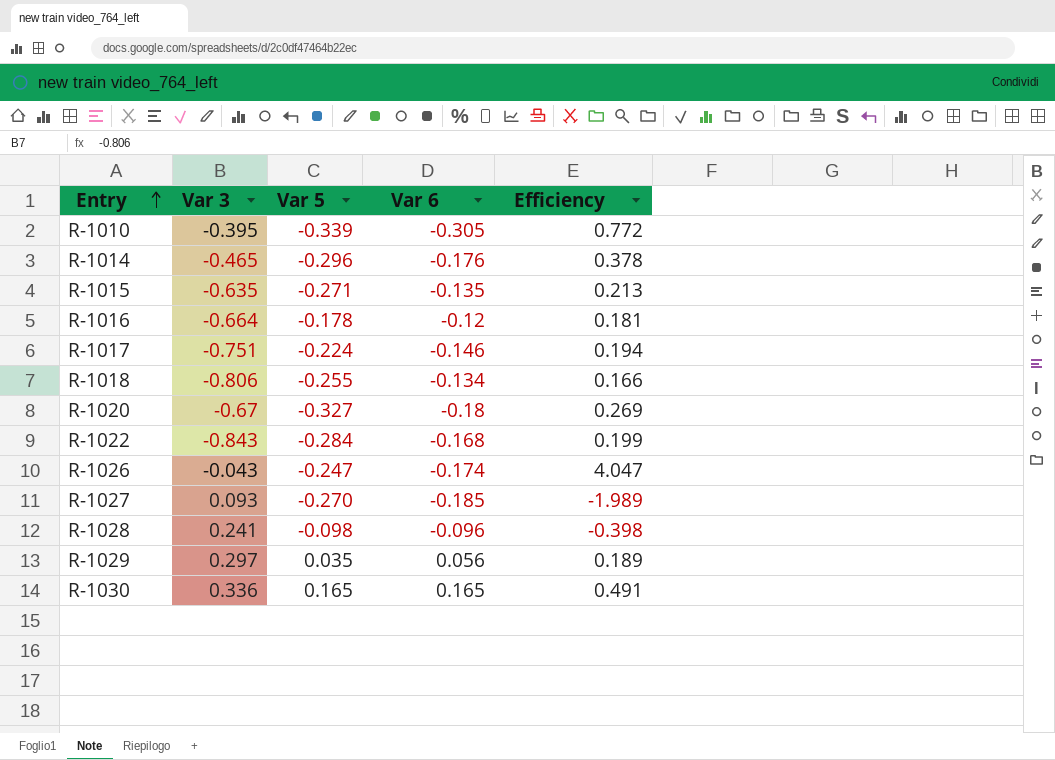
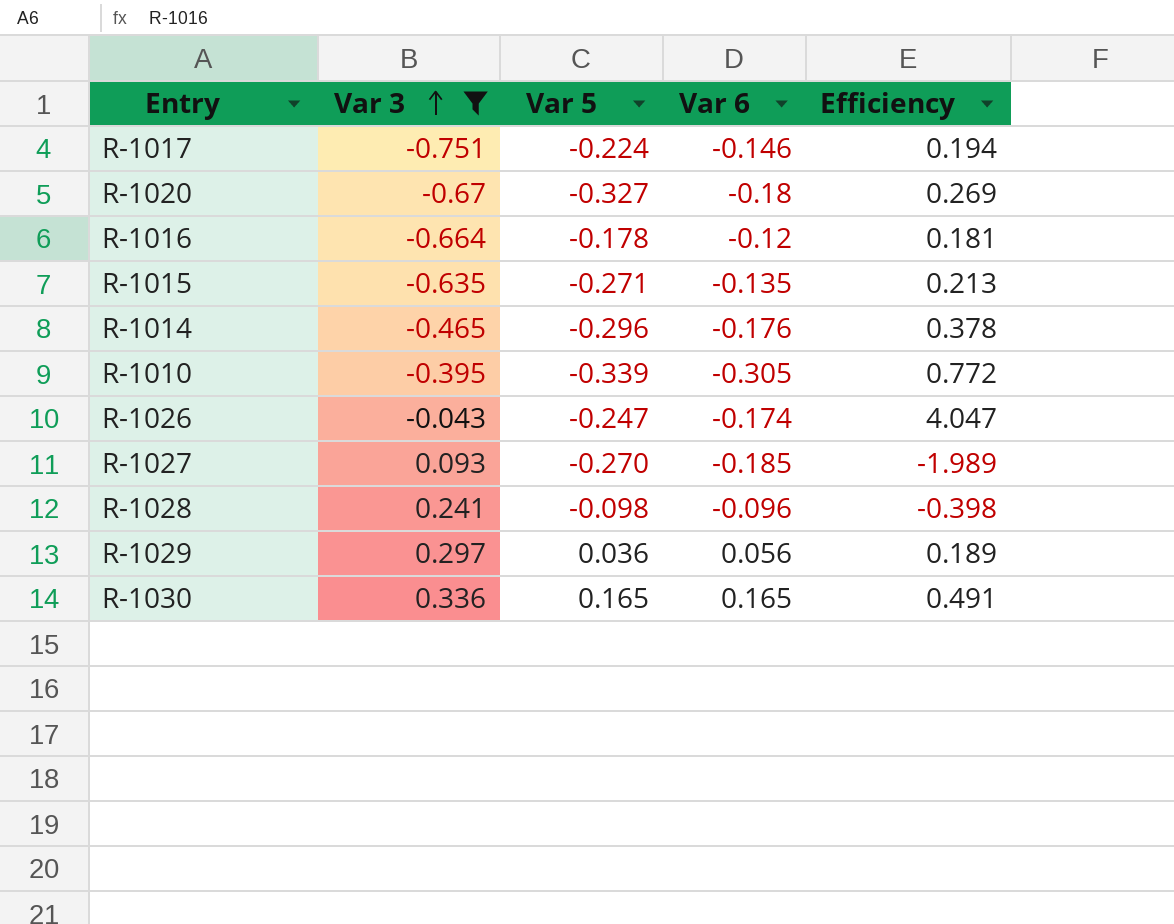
filter: none -> Var 3 >= -0.751
row order: Entry ascending -> Var 3 ascending
R-1029 | Var 5: 0.035 -> 0.036

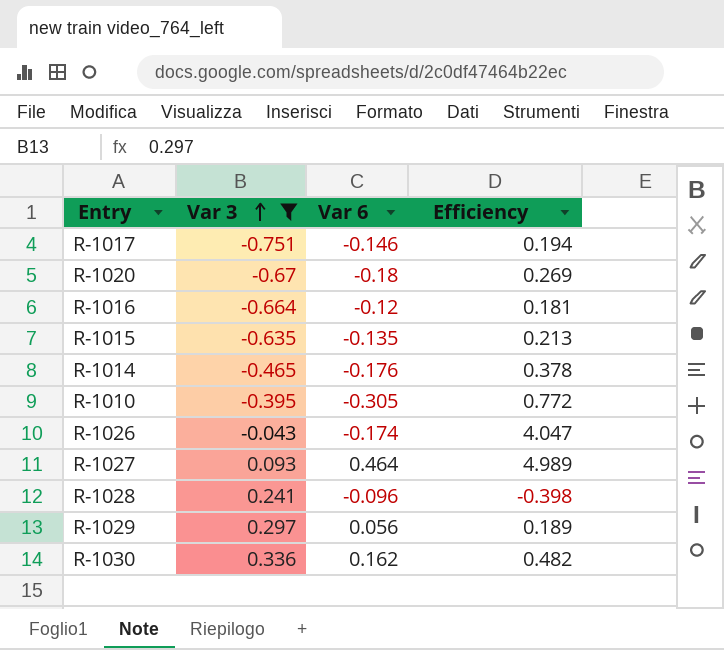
column Var 5 | position: 3 -> none
R-1027 | Var 6: -0.185 -> 0.464
R-1027 | Efficiency: -1.989 -> 4.989
R-1030 | Var 6: 0.165 -> 0.162
R-1030 | Efficiency: 0.491 -> 0.482

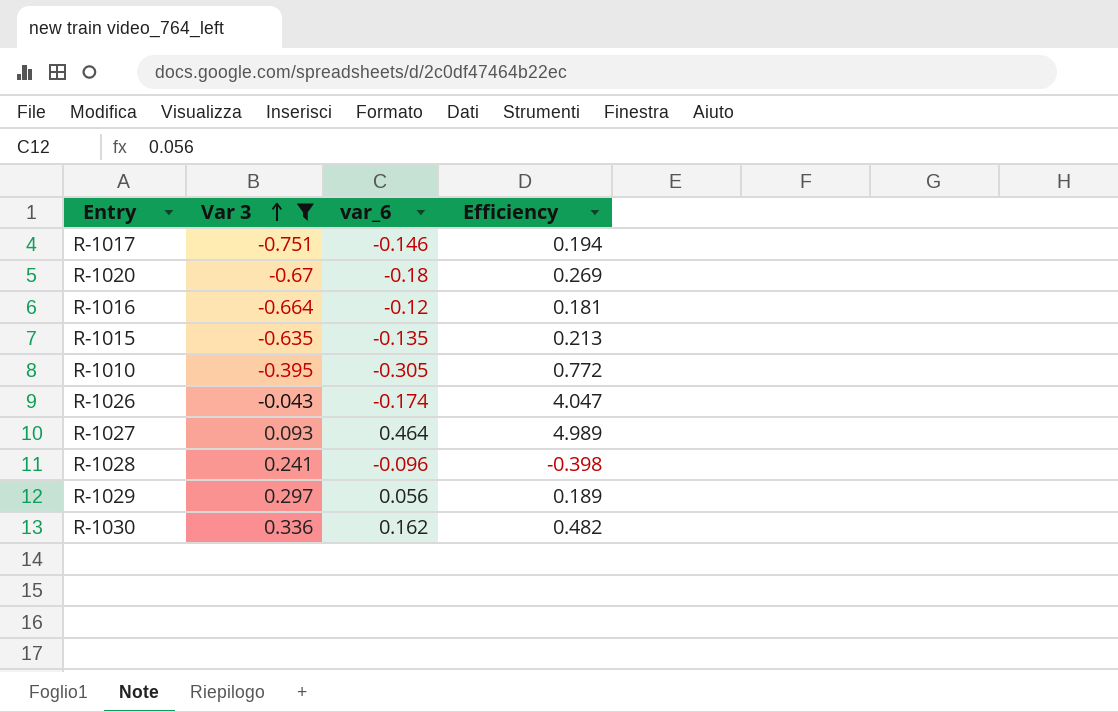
column name: Var 6 -> var_6
row R-1014: -0.465 | -0.176 | 0.378 -> none

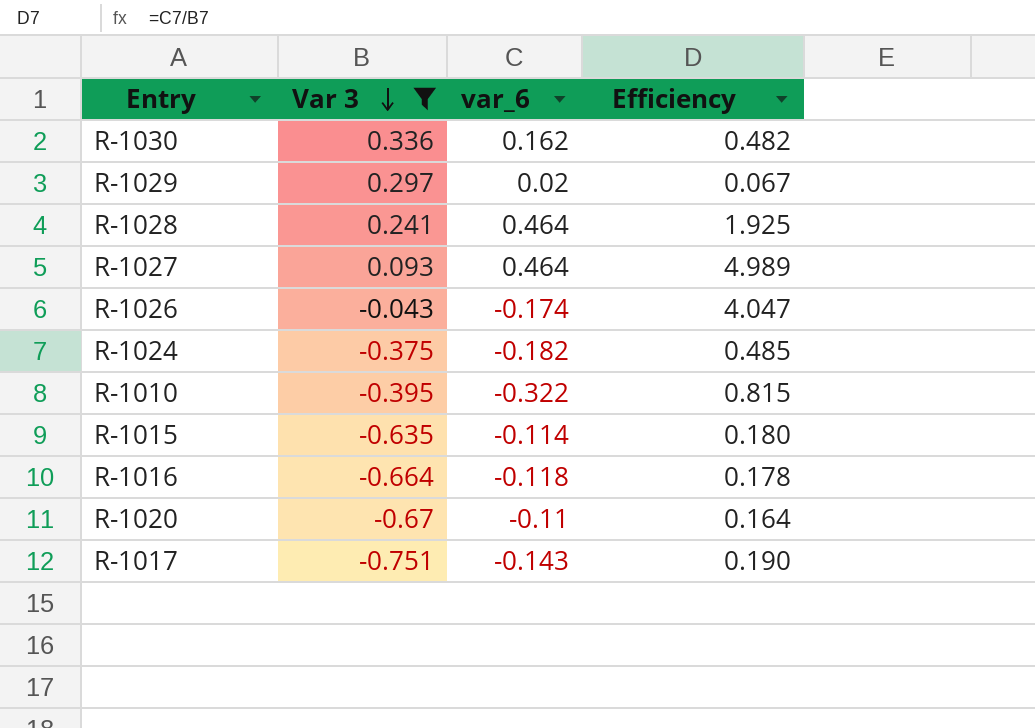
row order: Var 3 ascending -> Var 3 descending
R-1029 | var_6: 0.056 -> 0.02
R-1029 | Efficiency: 0.189 -> 0.067
R-1028 | var_6: -0.096 -> 0.464
R-1028 | Efficiency: -0.398 -> 1.925
row R-1024: none -> -0.375 | -0.182 | 0.485
R-1010 | var_6: -0.305 -> -0.322
R-1010 | Efficiency: 0.772 -> 0.815
R-1015 | var_6: -0.135 -> -0.114
R-1015 | Efficiency: 0.213 -> 0.180
R-1016 | var_6: -0.12 -> -0.118
R-1016 | Efficiency: 0.181 -> 0.178
R-1020 | var_6: -0.18 -> -0.11
R-1020 | Efficiency: 0.269 -> 0.164
R-1017 | var_6: -0.146 -> -0.143
R-1017 | Efficiency: 0.194 -> 0.190

